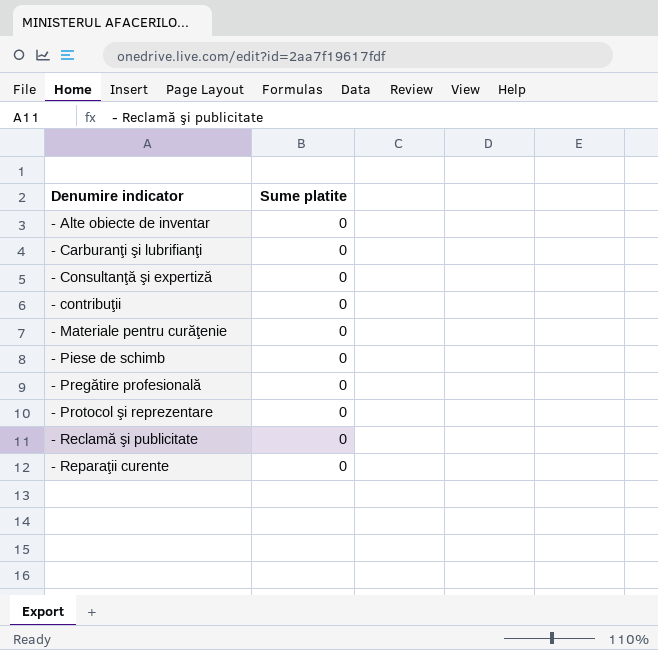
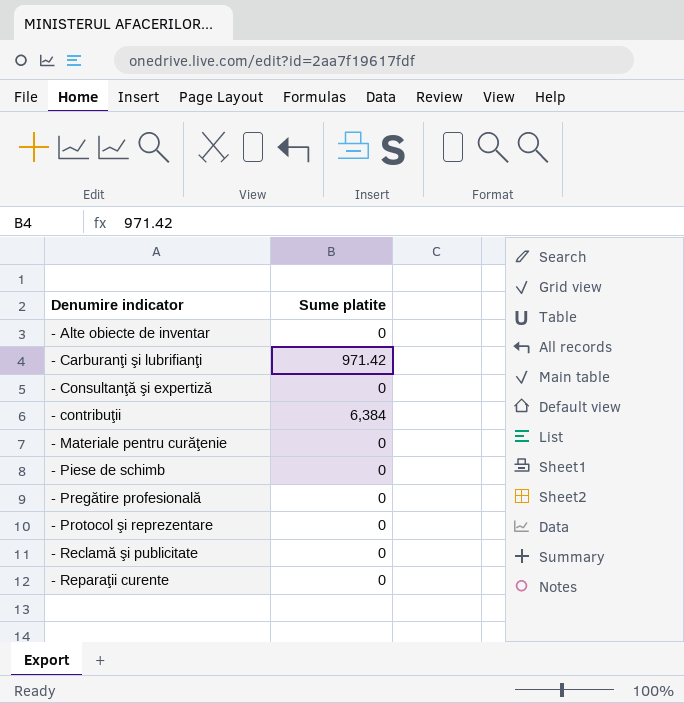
- Carburanţi şi lubrifianţi | Sume platite: 0 -> 971.42
- contribuţii | Sume platite: 0 -> 6,384

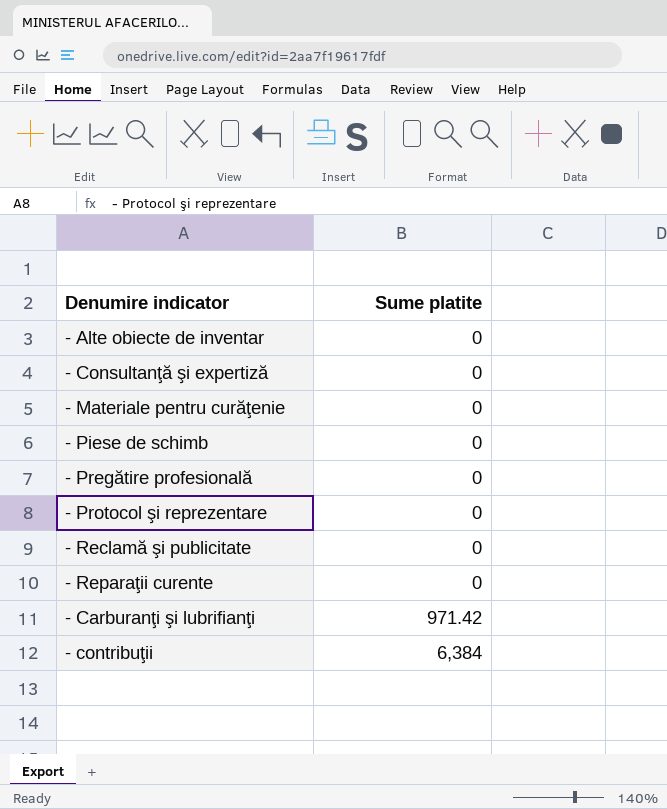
row order: Denumire indicator ascending -> Sume platite ascending

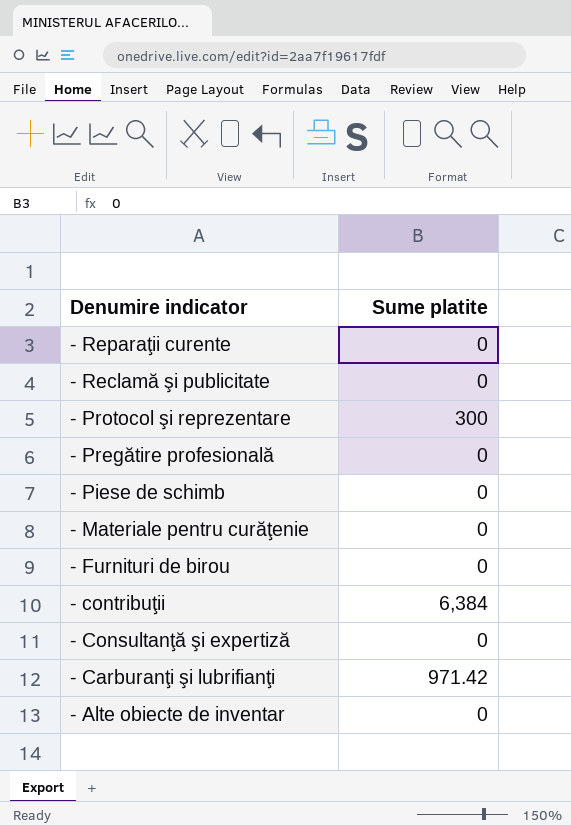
row order: Sume platite ascending -> Denumire indicator descending
- Protocol şi reprezentare | Sume platite: 0 -> 300
row - Furnituri de birou: none -> 0

